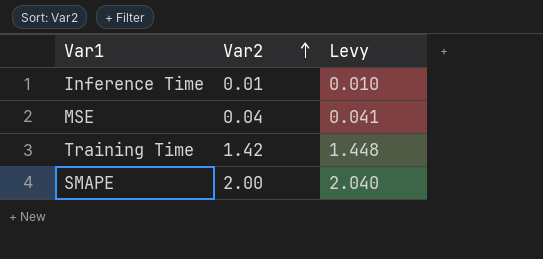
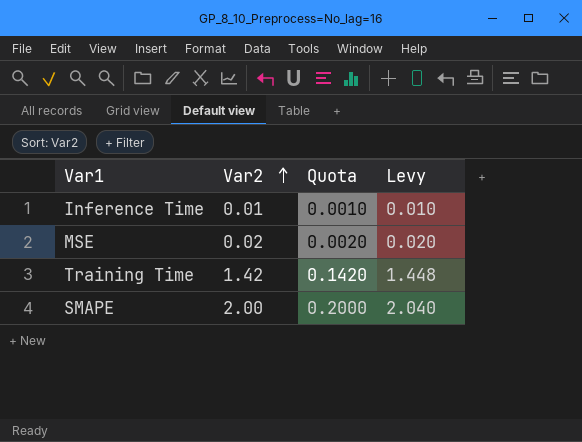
column Quota | formula: none -> [Var2] * 0.1
MSE | Var2: 0.04 -> 0.02
MSE | Levy: 0.041 -> 0.020

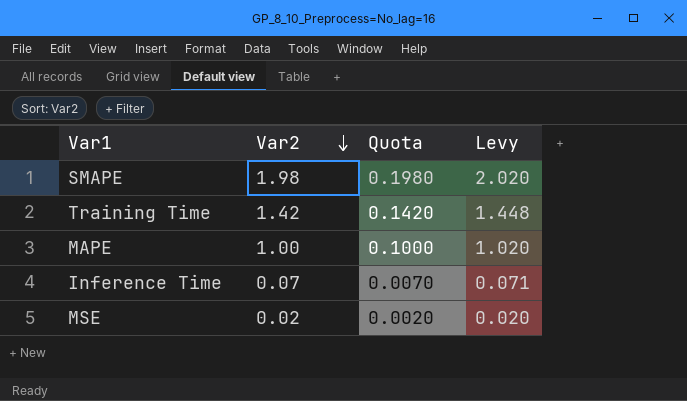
row order: Var2 ascending -> Var2 descending
SMAPE | Var2: 2.00 -> 1.98
SMAPE | Quota: 0.2000 -> 0.1980
SMAPE | Levy: 2.040 -> 2.020
row MAPE: none -> 1.00 | 0.1000 | 1.020
Inference Time | Var2: 0.01 -> 0.07
Inference Time | Quota: 0.0010 -> 0.0070
Inference Time | Levy: 0.010 -> 0.071

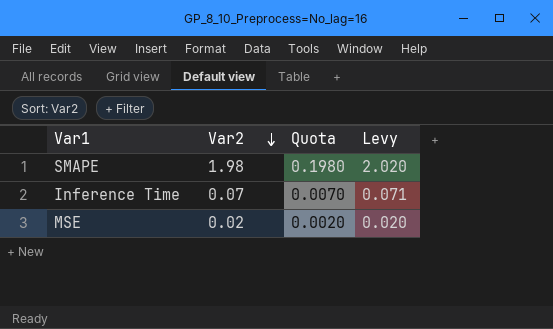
row Training Time: 1.42 | 0.1420 | 1.448 -> none
row MAPE: 1.00 | 0.1000 | 1.020 -> none

